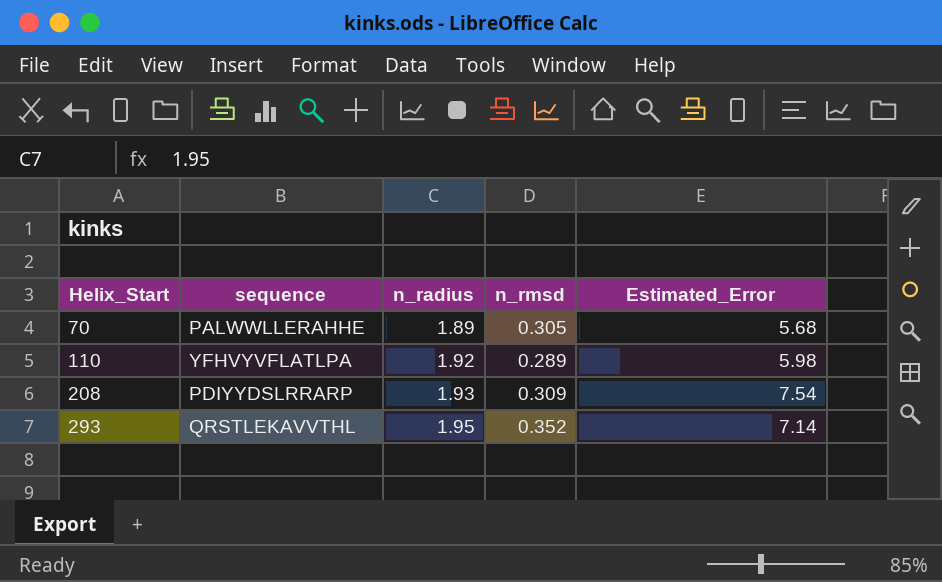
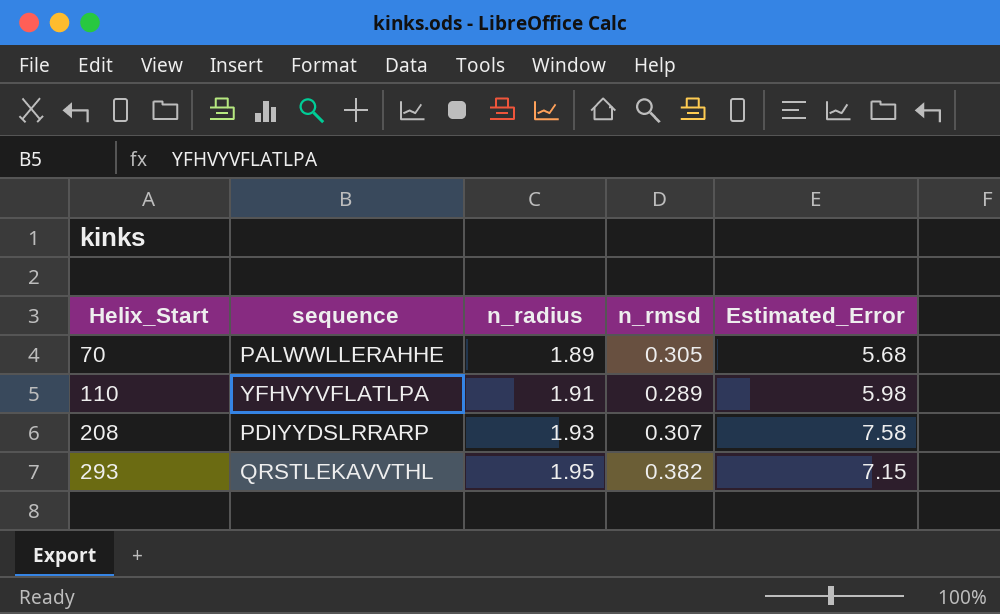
110 | n_radius: 1.92 -> 1.91
208 | n_rmsd: 0.309 -> 0.307
208 | Estimated_Error: 7.54 -> 7.58
293 | n_rmsd: 0.352 -> 0.382
293 | Estimated_Error: 7.14 -> 7.15

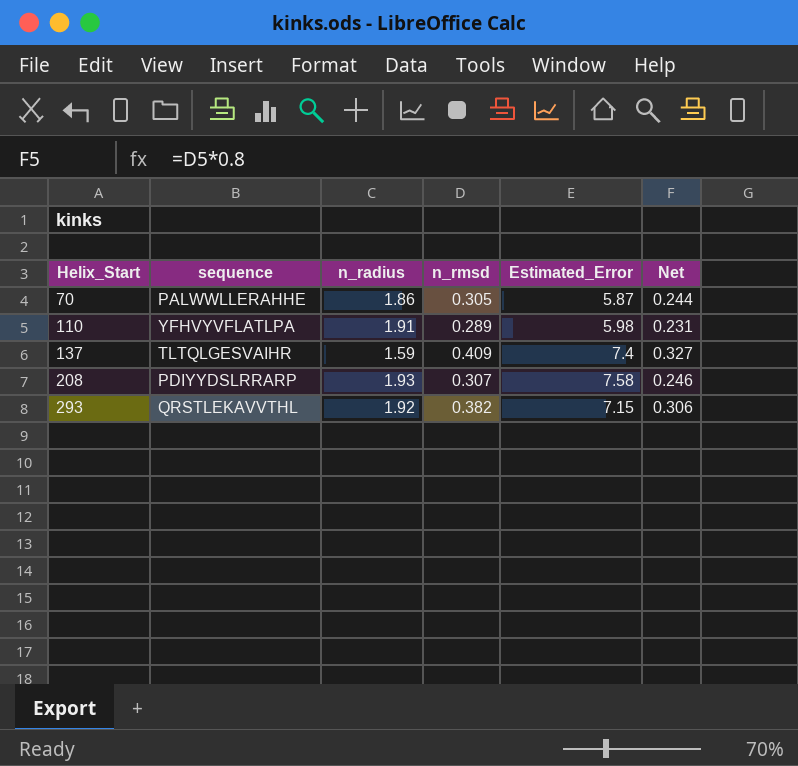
column Net | formula: none -> [n_rmsd] * 0.8
70 | n_radius: 1.89 -> 1.86
70 | Estimated_Error: 5.68 -> 5.87
row 137: none -> TLTQLGESVAIHR | 1.59 | 0.409 | 7.4 | 0.327
293 | n_radius: 1.95 -> 1.92

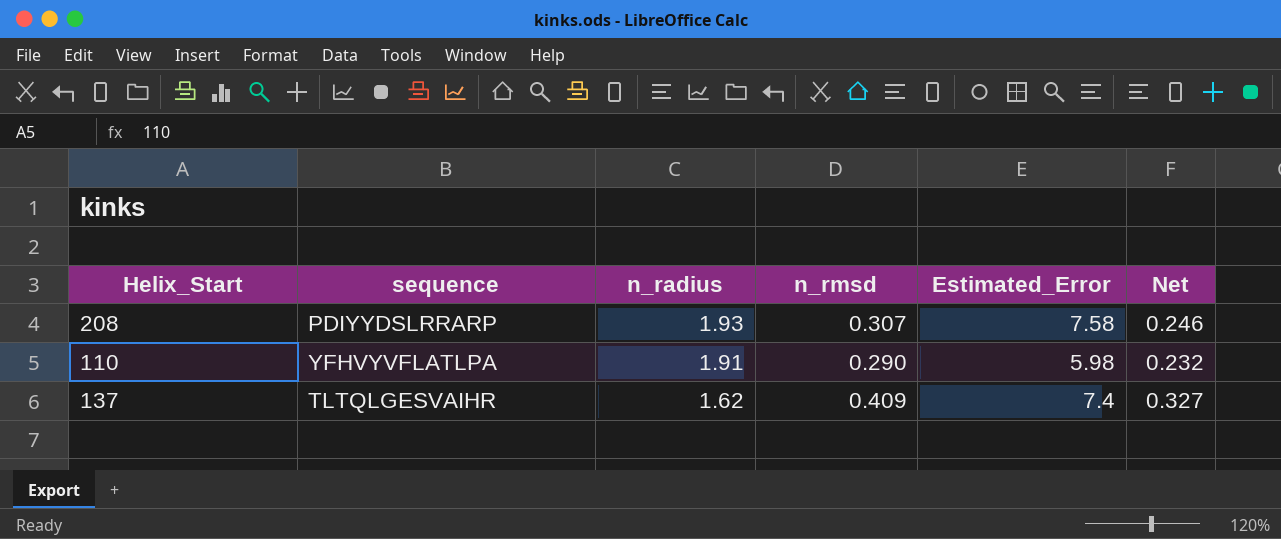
row order: Helix_Start ascending -> n_radius descending
row 70: PALWWLLERAHHE | 1.86 | 0.305 | 5.87 | 0.244 -> none
row 293: QRSTLEKAVVTHL | 1.92 | 0.382 | 7.15 | 0.306 -> none
110 | n_rmsd: 0.289 -> 0.290
110 | Net: 0.231 -> 0.232
137 | n_radius: 1.59 -> 1.62

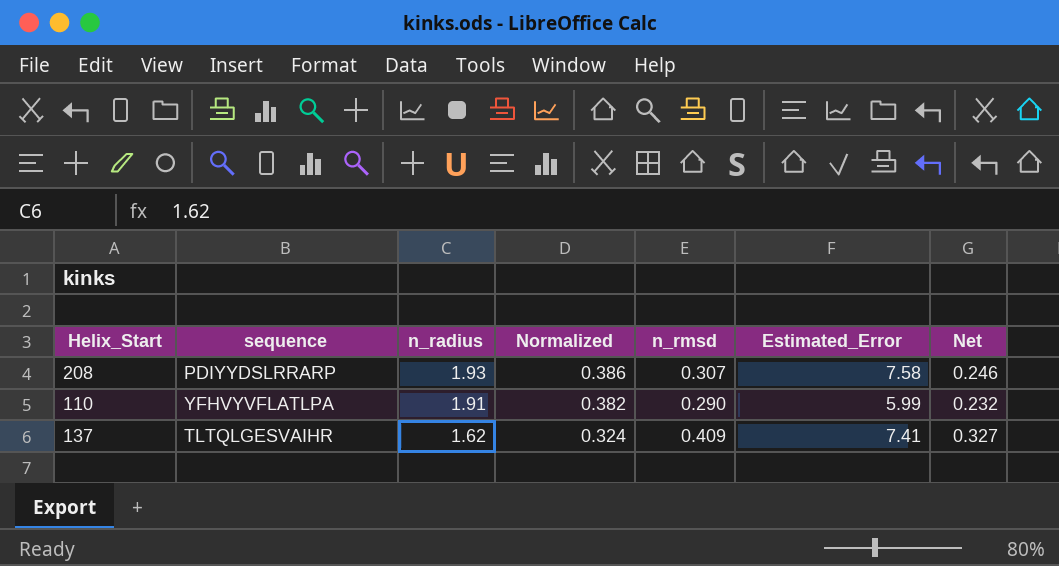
column Normalized | formula: none -> [n_radius] * 0.2
110 | Estimated_Error: 5.98 -> 5.99
137 | Estimated_Error: 7.4 -> 7.41

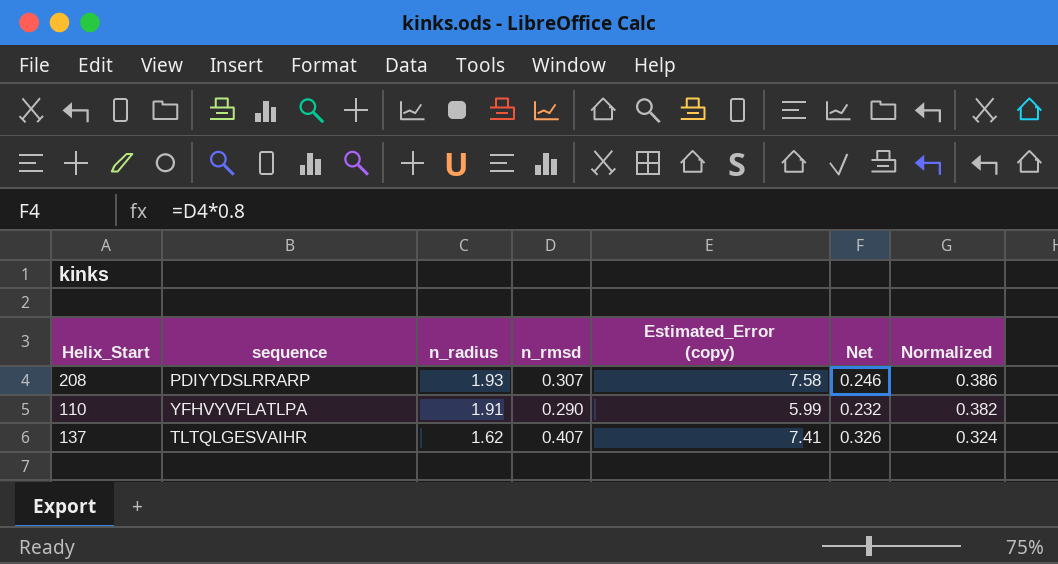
column name: Estimated_Error -> Estimated_Error (copy)
column Normalized | position: 4 -> 7
137 | n_rmsd: 0.409 -> 0.407
137 | Net: 0.327 -> 0.326

